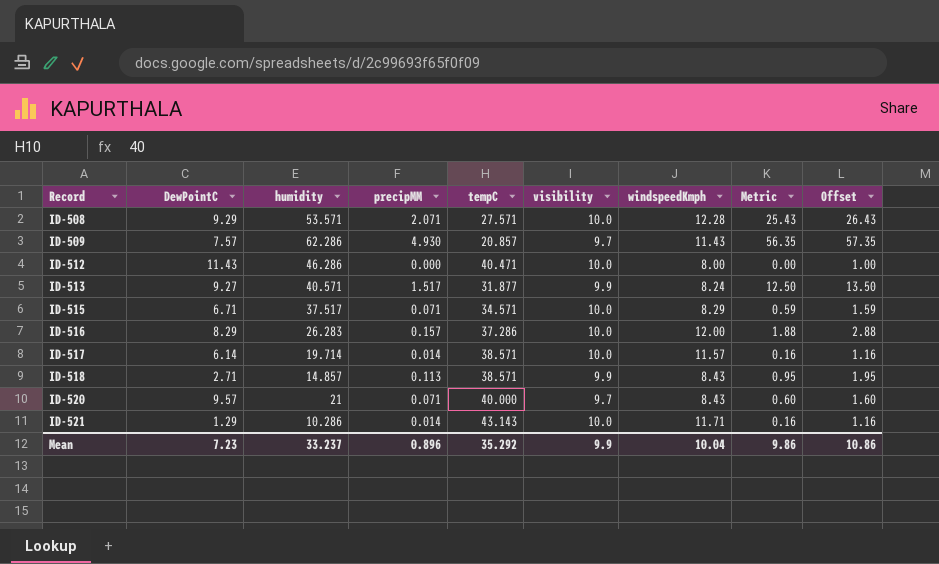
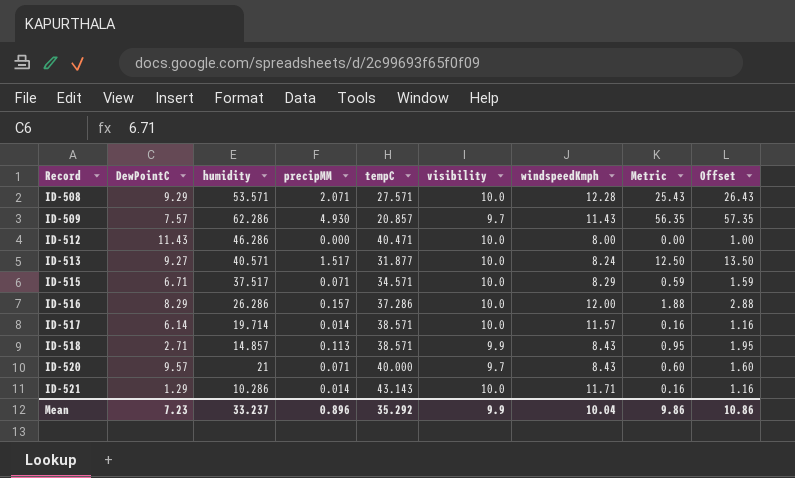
ID-513 | visibility: 9.9 -> 10.0
ID-516 | humidity: 26.283 -> 26.286

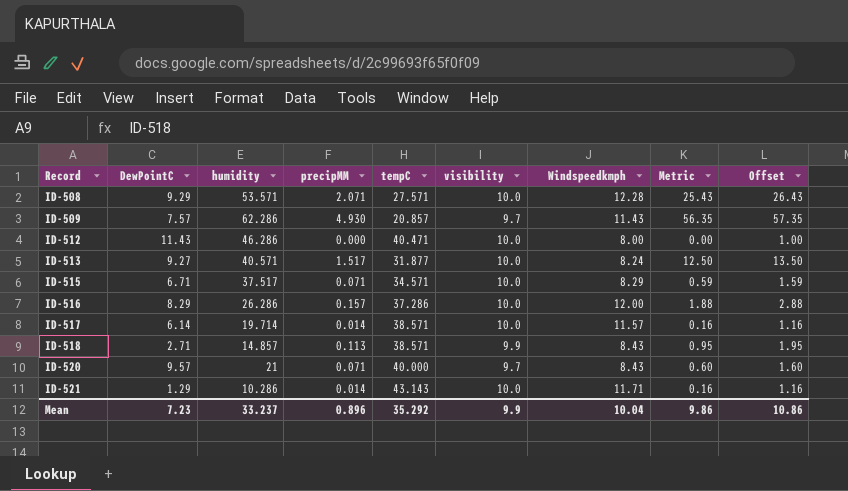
column name: windspeedKmph -> Windspeedkmph

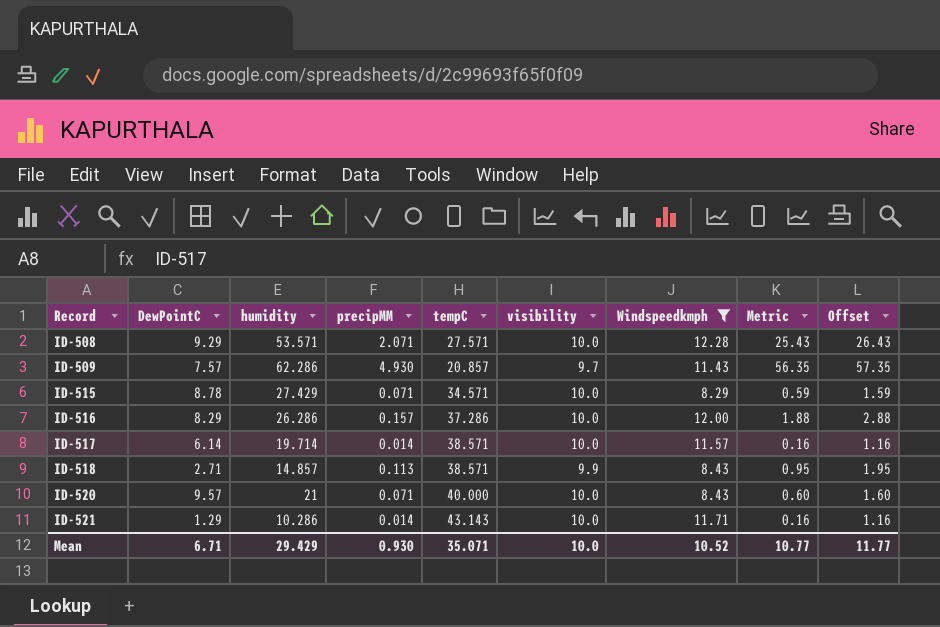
filter: none -> Windspeedkmph >= 8.29
ID-515 | DewPointC: 6.71 -> 8.78
ID-515 | humidity: 37.517 -> 27.429
ID-520 | visibility: 9.7 -> 10.0
Mean | DewPointC: 7.23 -> 6.71
Mean | humidity: 33.237 -> 29.429
Mean | precipMM: 0.896 -> 0.930
Mean | tempC: 35.292 -> 35.071
Mean | visibility: 9.9 -> 10.0
Mean | Windspeedkmph: 10.04 -> 10.52
Mean | Metric: 9.86 -> 10.77
Mean | Offset: 10.86 -> 11.77

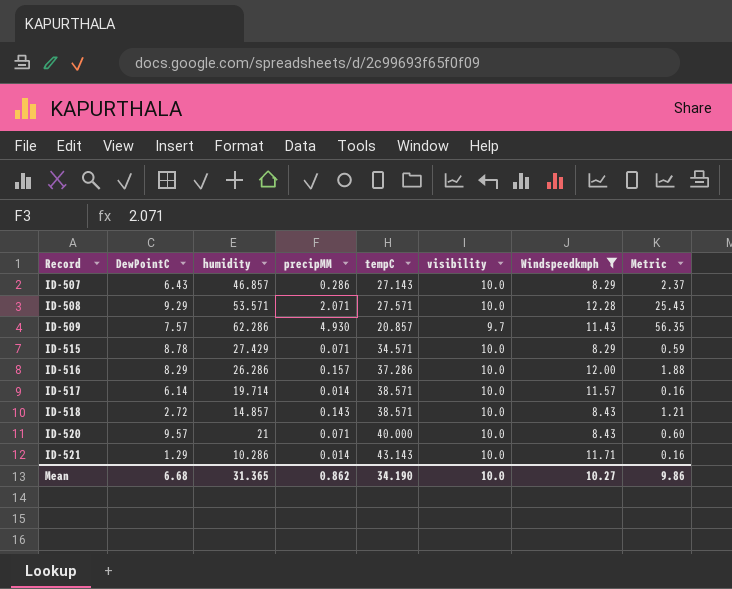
column Offset | formula: [Metric] + 1 -> none
row ID-507: none -> 6.43 | 46.857 | 0.286 | 27.143 | 10.0 | 8.29 | 2.37
ID-518 | DewPointC: 2.71 -> 2.72
ID-518 | precipMM: 0.113 -> 0.143
ID-518 | visibility: 9.9 -> 10.0
ID-518 | Metric: 0.95 -> 1.21
Mean | DewPointC: 6.71 -> 6.68
Mean | humidity: 29.429 -> 31.365
Mean | precipMM: 0.930 -> 0.862
Mean | tempC: 35.071 -> 34.190
Mean | Windspeedkmph: 10.52 -> 10.27
Mean | Metric: 10.77 -> 9.86

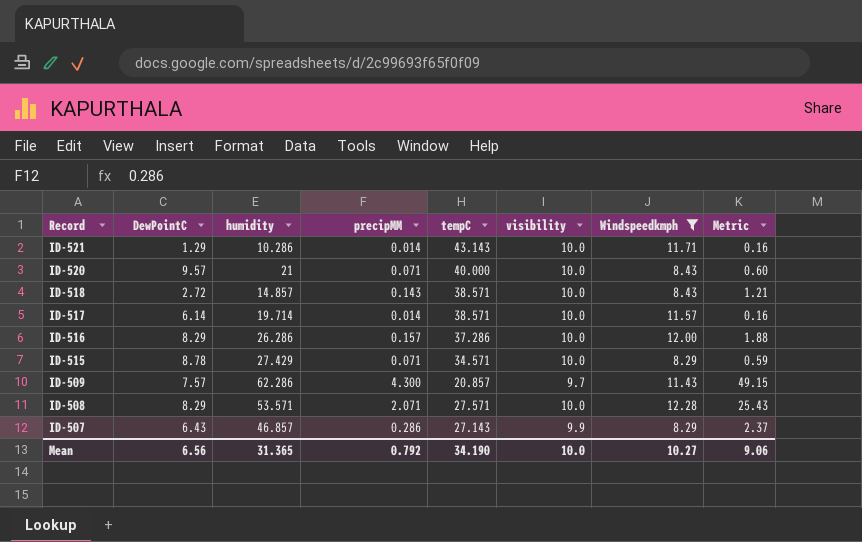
row order: Record ascending -> Record descending
ID-509 | precipMM: 4.930 -> 4.300
ID-509 | Metric: 56.35 -> 49.15
ID-508 | DewPointC: 9.29 -> 8.29
ID-507 | visibility: 10.0 -> 9.9
Mean | DewPointC: 6.68 -> 6.56
Mean | precipMM: 0.862 -> 0.792
Mean | Metric: 9.86 -> 9.06

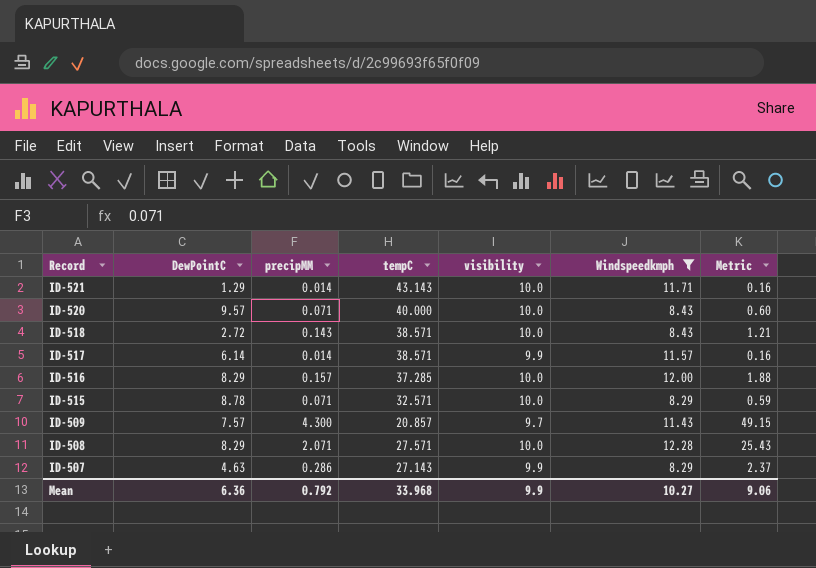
column humidity | position: 3 -> none
ID-517 | visibility: 10.0 -> 9.9
ID-516 | tempC: 37.286 -> 37.285
ID-515 | tempC: 34.571 -> 32.571
ID-507 | DewPointC: 6.43 -> 4.63
Mean | DewPointC: 6.56 -> 6.36
Mean | tempC: 34.190 -> 33.968
Mean | visibility: 10.0 -> 9.9

